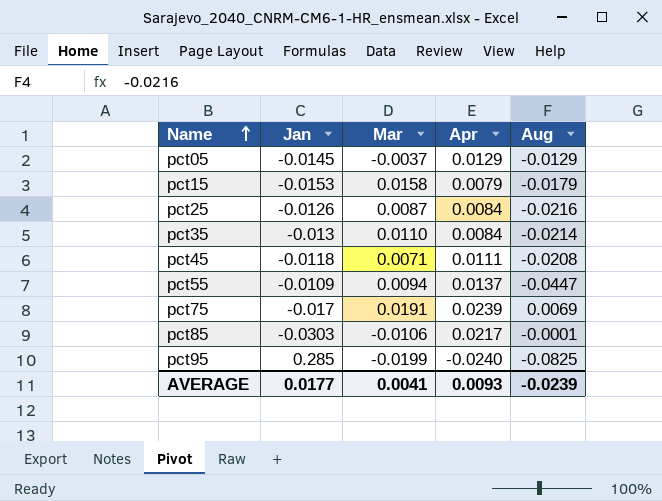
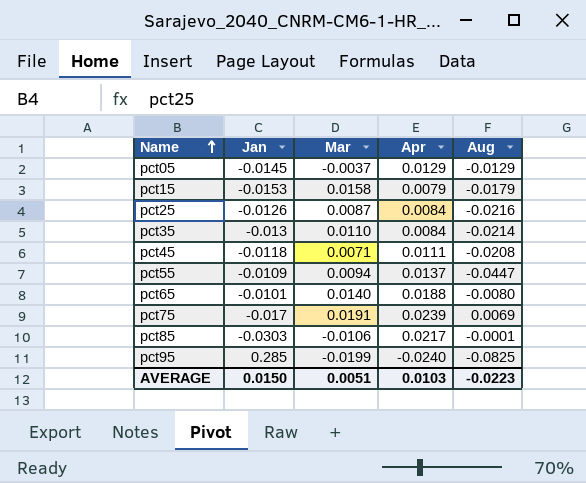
row pct65: none -> -0.0101 | 0.0140 | 0.0188 | -0.0080
AVERAGE | Jan: 0.0177 -> 0.0150
AVERAGE | Mar: 0.0041 -> 0.0051
AVERAGE | Apr: 0.0093 -> 0.0103
AVERAGE | Aug: -0.0239 -> -0.0223

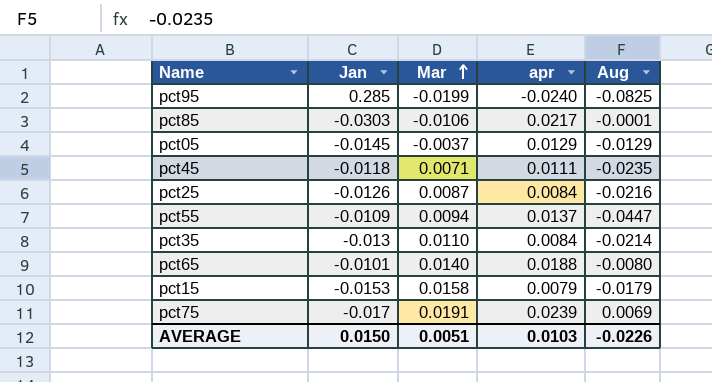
row order: Name ascending -> Mar ascending
column name: Apr -> apr
pct45 | Aug: -0.0208 -> -0.0235
AVERAGE | Aug: -0.0223 -> -0.0226

